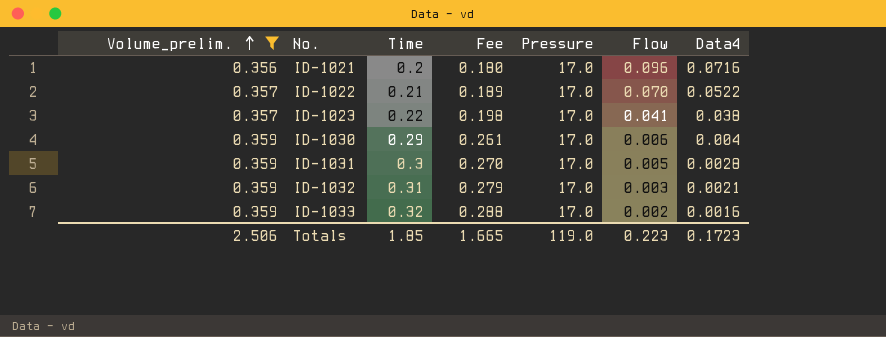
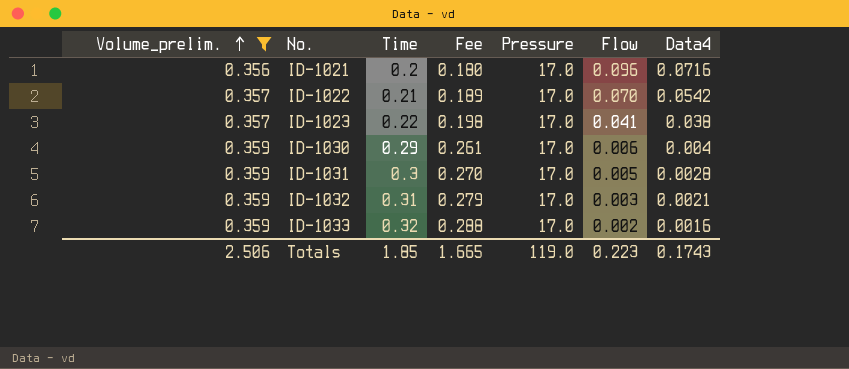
ID-1022 | Data4: 0.0522 -> 0.0542
Totals | Data4: 0.1723 -> 0.1743

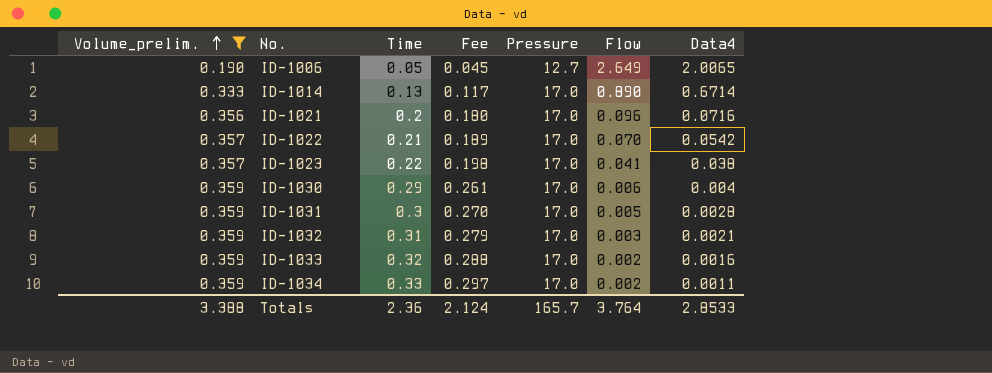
row ID-1006: none -> 0.190 | 0.05 | 0.045 | 12.7 | 2.649 | 2.0065
row ID-1014: none -> 0.333 | 0.13 | 0.117 | 17.0 | 0.890 | 0.6714
row ID-1034: none -> 0.359 | 0.33 | 0.297 | 17.0 | 0.002 | 0.0011
Totals | Volume_prelim.: 2.506 -> 3.388
Totals | Time: 1.85 -> 2.36
Totals | Fee: 1.665 -> 2.124
Totals | Pressure: 119.0 -> 165.7
Totals | Flow: 0.223 -> 3.764
Totals | Data4: 0.1743 -> 2.8533

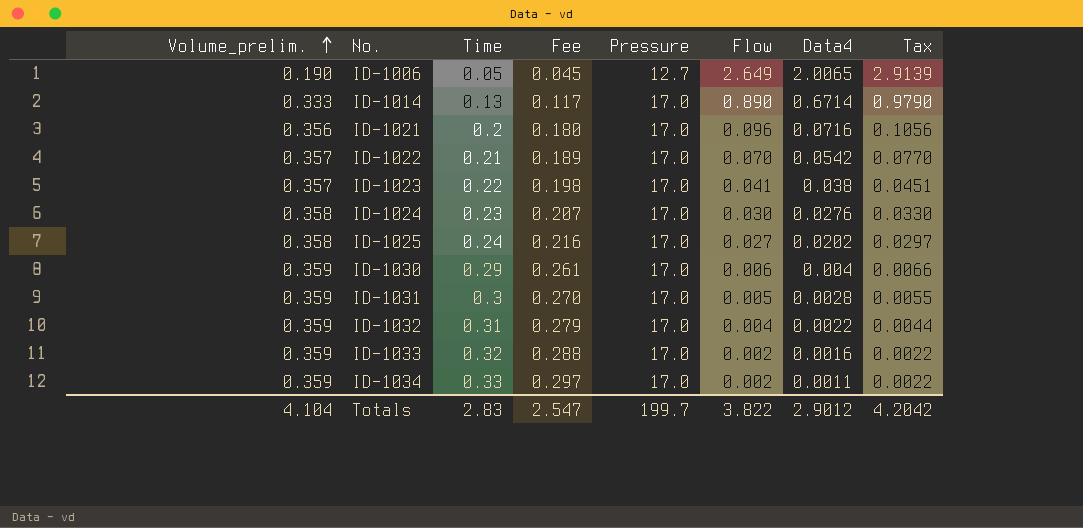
filter: Volume_prelim. != 0.358 -> none
column Tax | formula: none -> [Flow] * 1.1
ID-1032 | Flow: 0.003 -> 0.004
ID-1032 | Data4: 0.0021 -> 0.0022
Totals | Volume_prelim.: 3.388 -> 4.104
Totals | Time: 2.36 -> 2.83
Totals | Fee: 2.124 -> 2.547
Totals | Pressure: 165.7 -> 199.7
Totals | Flow: 3.764 -> 3.822
Totals | Data4: 2.8533 -> 2.9012

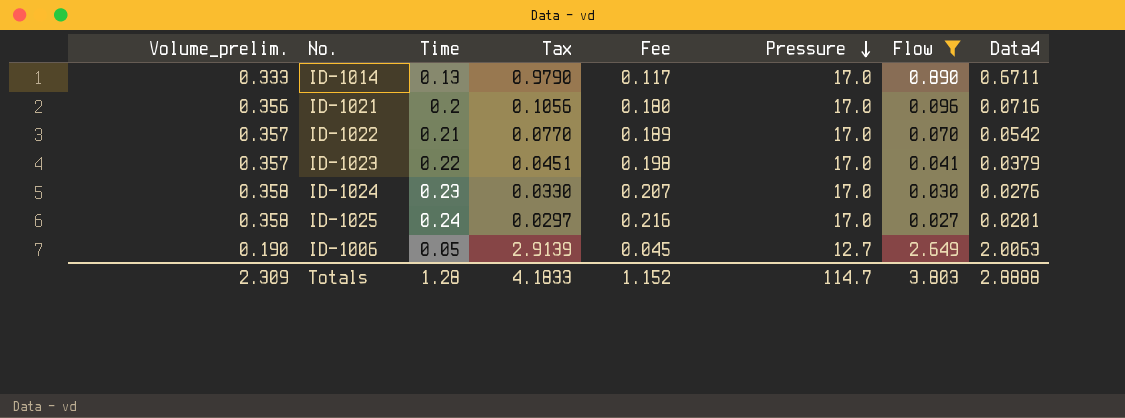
filter: none -> Flow >= 0.027
row order: Volume_prelim. ascending -> Pressure descending
column Tax | position: 8 -> 4
ID-1014 | Data4: 0.6714 -> 0.6711
ID-1023 | Data4: 0.038 -> 0.0379
ID-1025 | Data4: 0.0202 -> 0.0201
ID-1006 | Data4: 2.0065 -> 2.0063
Totals | Volume_prelim.: 4.104 -> 2.309
Totals | Time: 2.83 -> 1.28
Totals | Tax: 4.2042 -> 4.1833
Totals | Fee: 2.547 -> 1.152
Totals | Pressure: 199.7 -> 114.7
Totals | Flow: 3.822 -> 3.803
Totals | Data4: 2.9012 -> 2.8888

